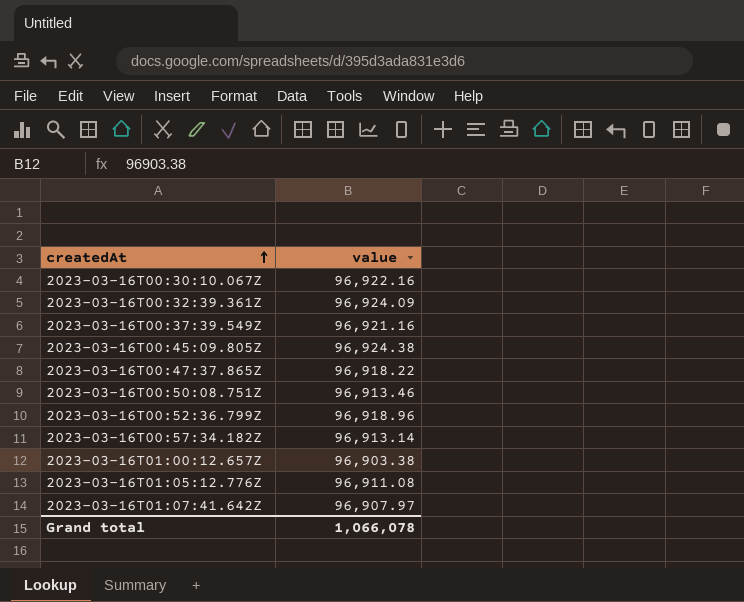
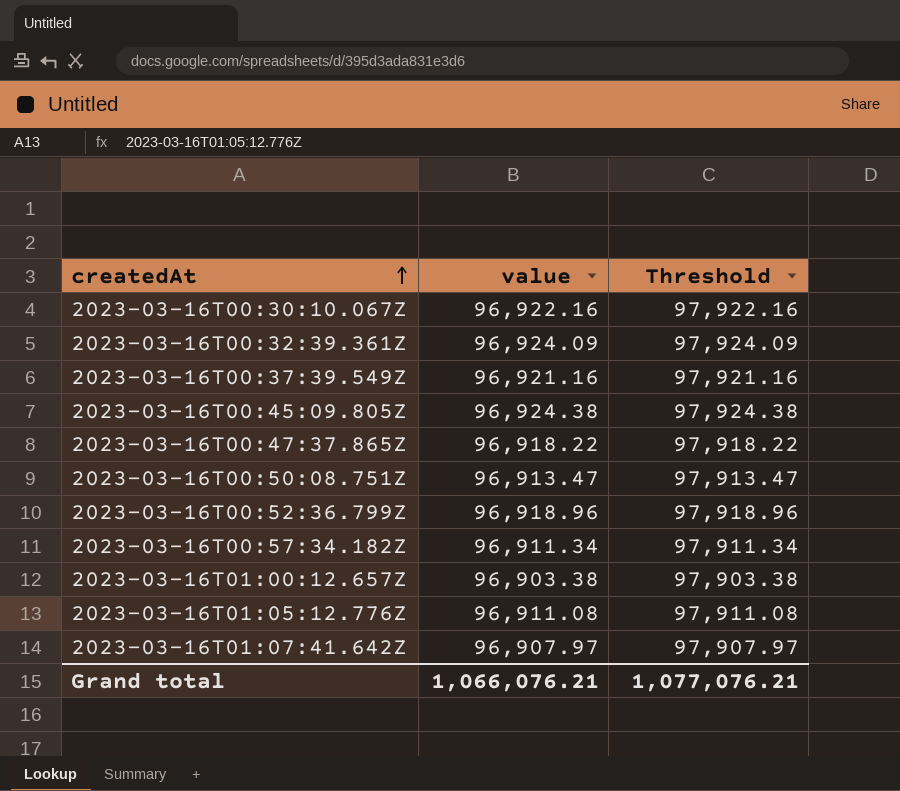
column Threshold | formula: none -> [value] + 1000
2023-03-16T00:50:08.751Z | value: 96,913.46 -> 96,913.47
2023-03-16T00:57:34.182Z | value: 96,913.14 -> 96,911.34
Grand total | value: 1,066,078 -> 1,066,076.21

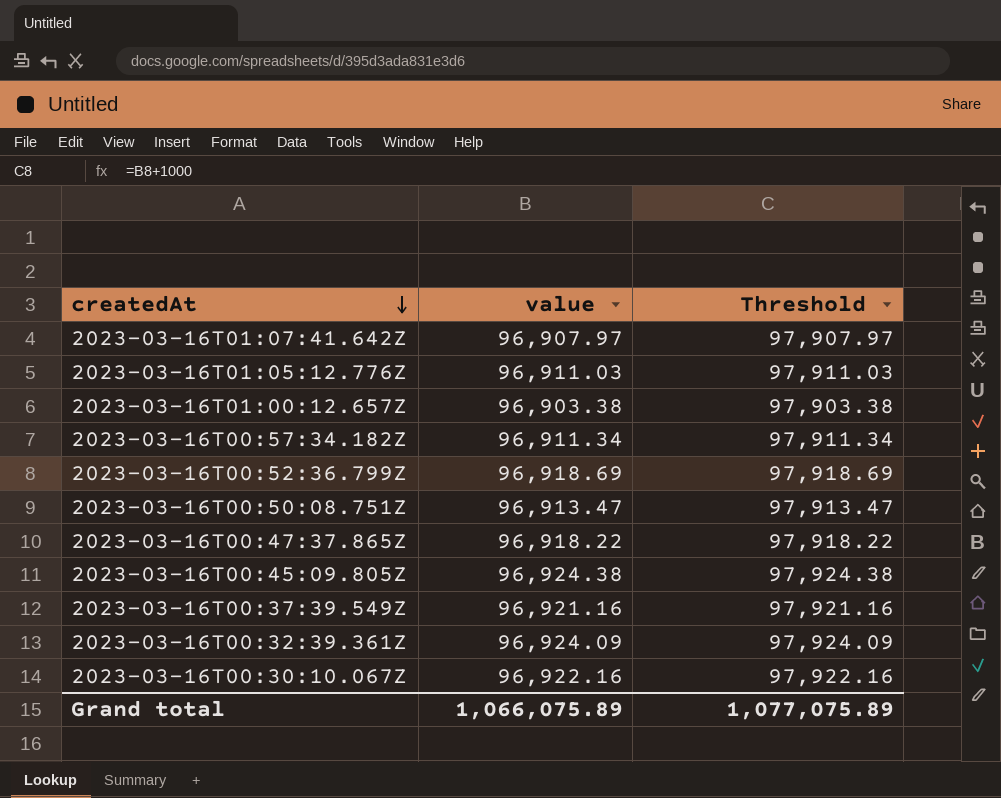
row order: createdAt ascending -> createdAt descending
2023-03-16T01:05:12.776Z | value: 96,911.08 -> 96,911.03
2023-03-16T01:05:12.776Z | Threshold: 97,911.08 -> 97,911.03
2023-03-16T00:52:36.799Z | value: 96,918.96 -> 96,918.69
2023-03-16T00:52:36.799Z | Threshold: 97,918.96 -> 97,918.69
Grand total | value: 1,066,076.21 -> 1,066,075.89
Grand total | Threshold: 1,077,076.21 -> 1,077,075.89

